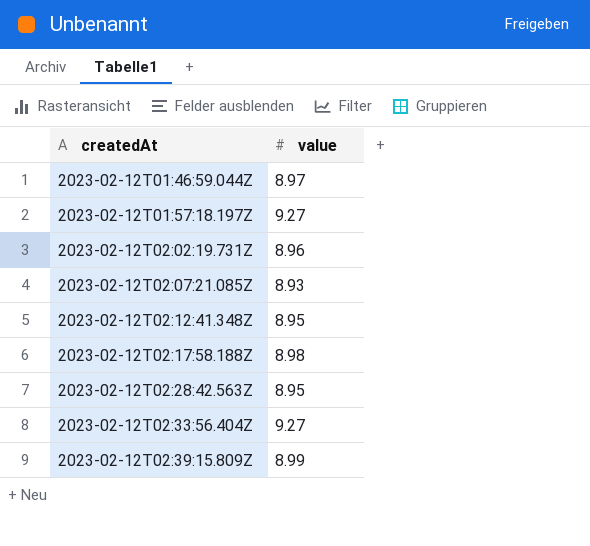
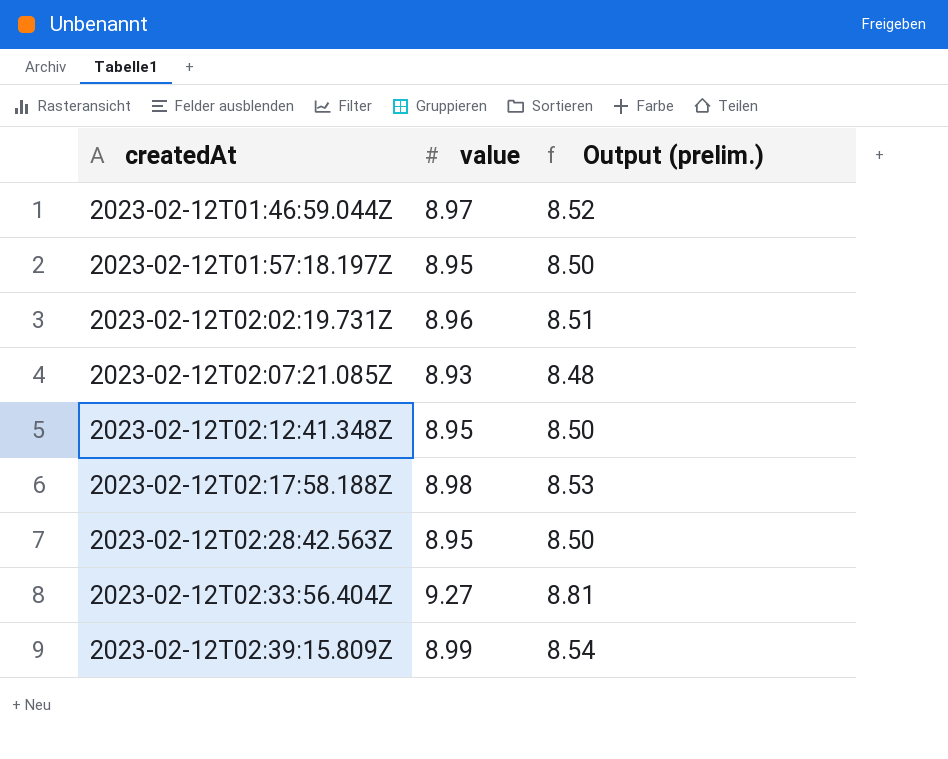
column Output (prelim.) | formula: none -> [value] * 0.95
2023-02-12T01:57:18.197Z | value: 9.27 -> 8.95

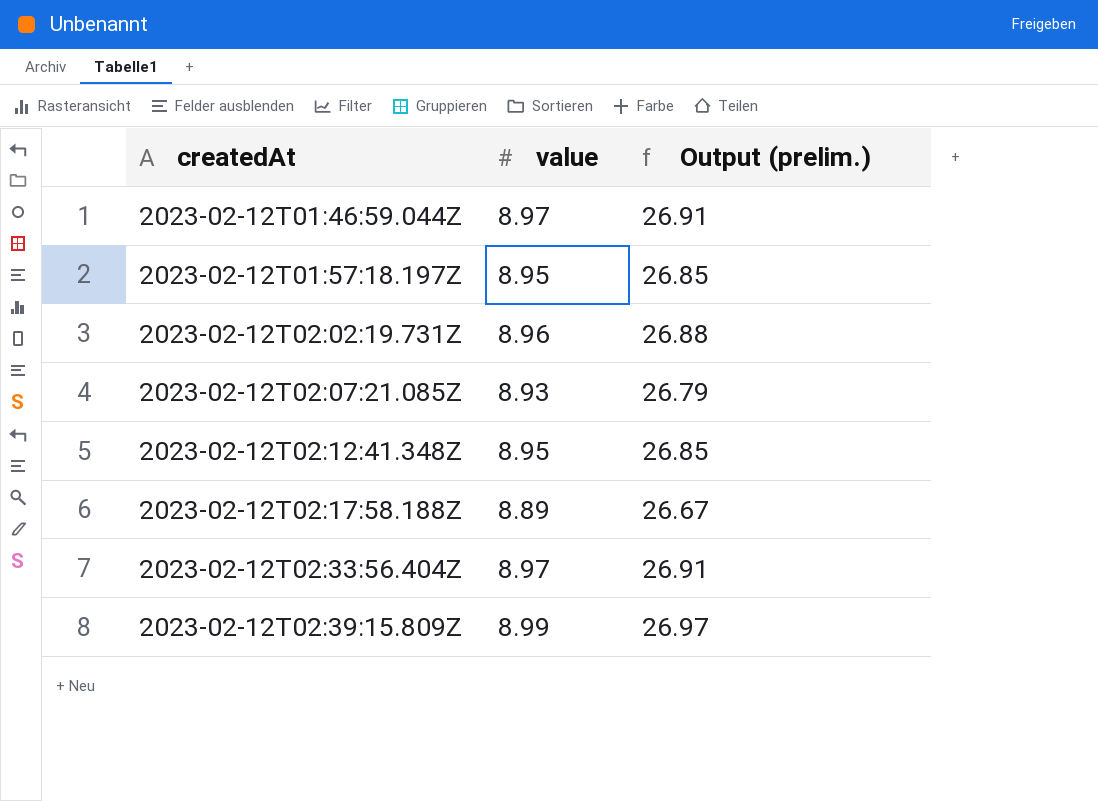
column Output (prelim.) | formula: [value] * 0.95 -> [value] * 3
row 2023-02-12T02:28:42.563Z: 8.95 | 8.50 -> none
2023-02-12T02:17:58.188Z | value: 8.98 -> 8.89
2023-02-12T02:33:56.404Z | value: 9.27 -> 8.97

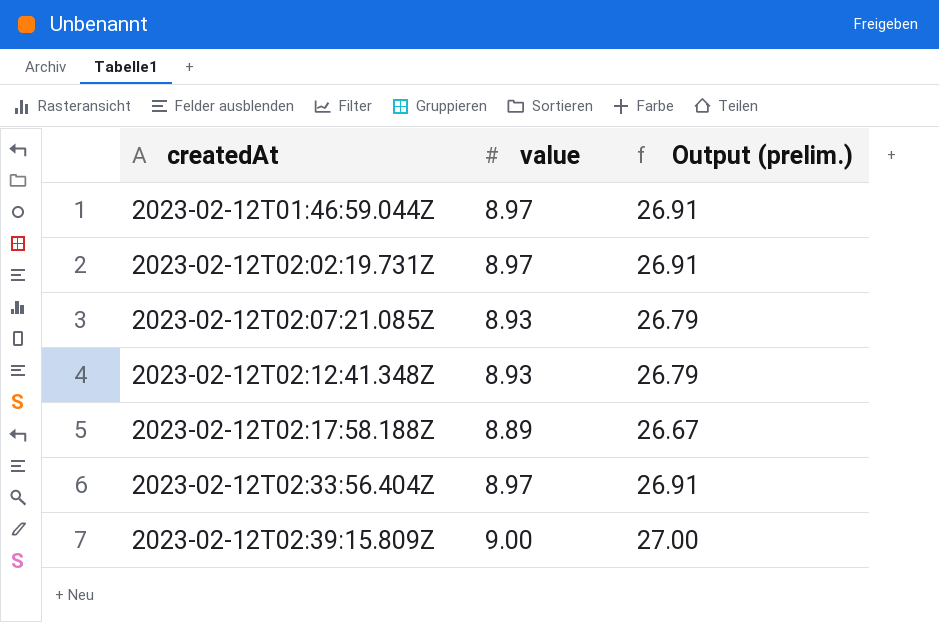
row 2023-02-12T01:57:18.197Z: 8.95 | 26.85 -> none
2023-02-12T02:02:19.731Z | value: 8.96 -> 8.97
2023-02-12T02:02:19.731Z | Output (prelim.): 26.88 -> 26.91
2023-02-12T02:12:41.348Z | value: 8.95 -> 8.93
2023-02-12T02:12:41.348Z | Output (prelim.): 26.85 -> 26.79
2023-02-12T02:39:15.809Z | value: 8.99 -> 9.00
2023-02-12T02:39:15.809Z | Output (prelim.): 26.97 -> 27.00

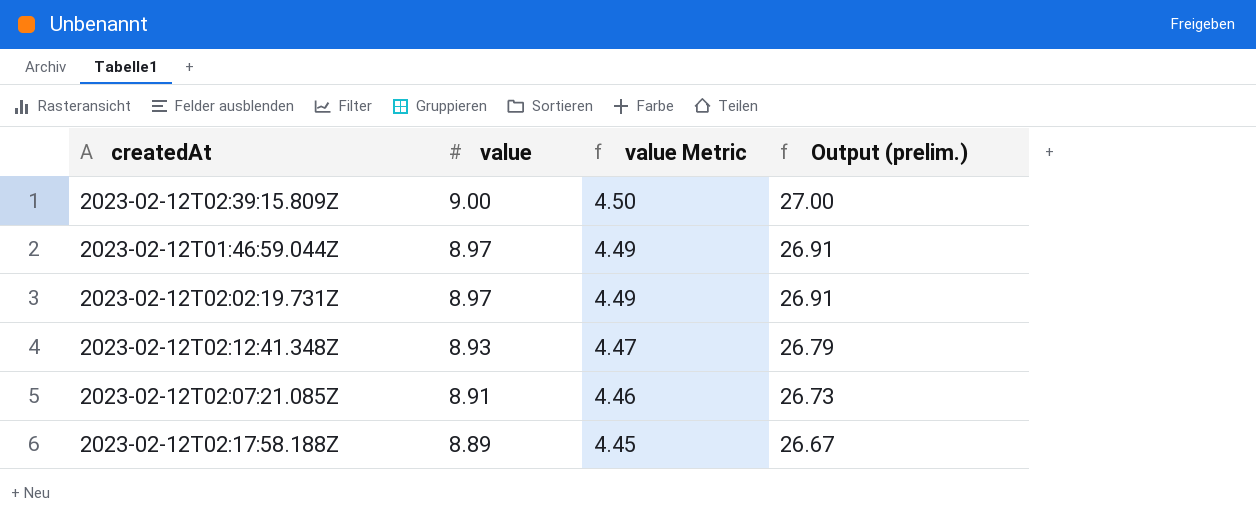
row order: createdAt ascending -> value descending
column value Metric | formula: none -> [value] * 0.5
row 2023-02-12T02:33:56.404Z: 8.97 | 26.91 -> none
2023-02-12T02:07:21.085Z | value: 8.93 -> 8.91
2023-02-12T02:07:21.085Z | Output (prelim.): 26.79 -> 26.73

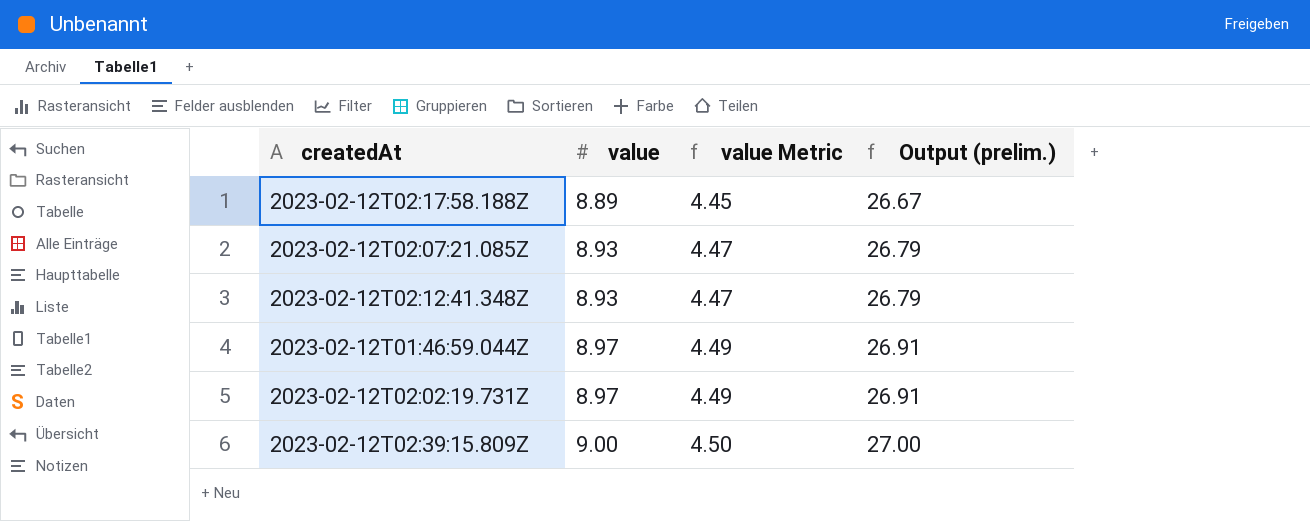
row order: value descending -> value ascending
2023-02-12T02:07:21.085Z | value: 8.91 -> 8.93
2023-02-12T02:07:21.085Z | value Metric: 4.46 -> 4.47
2023-02-12T02:07:21.085Z | Output (prelim.): 26.73 -> 26.79

